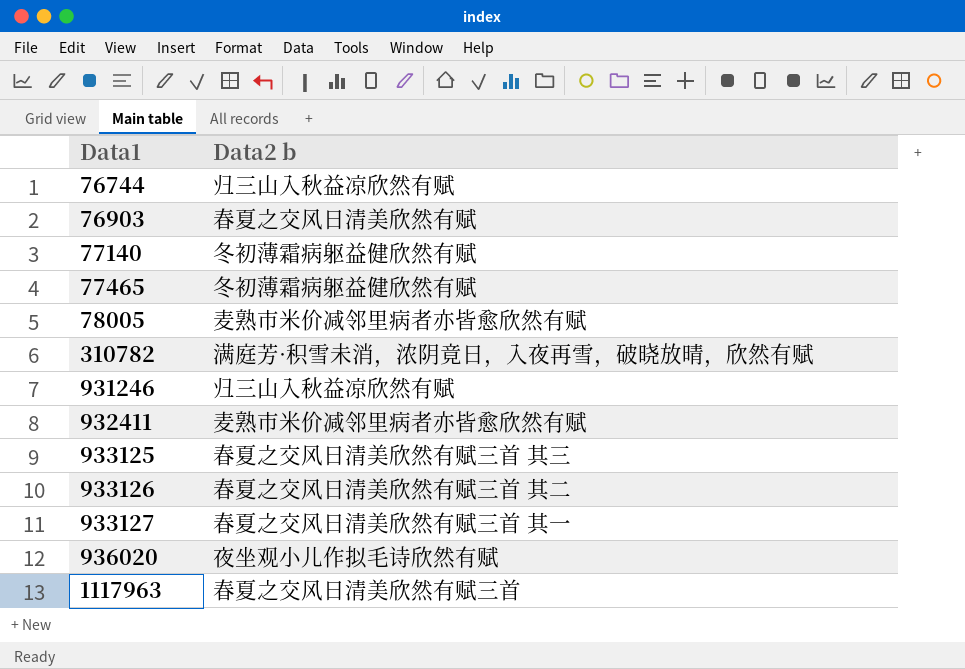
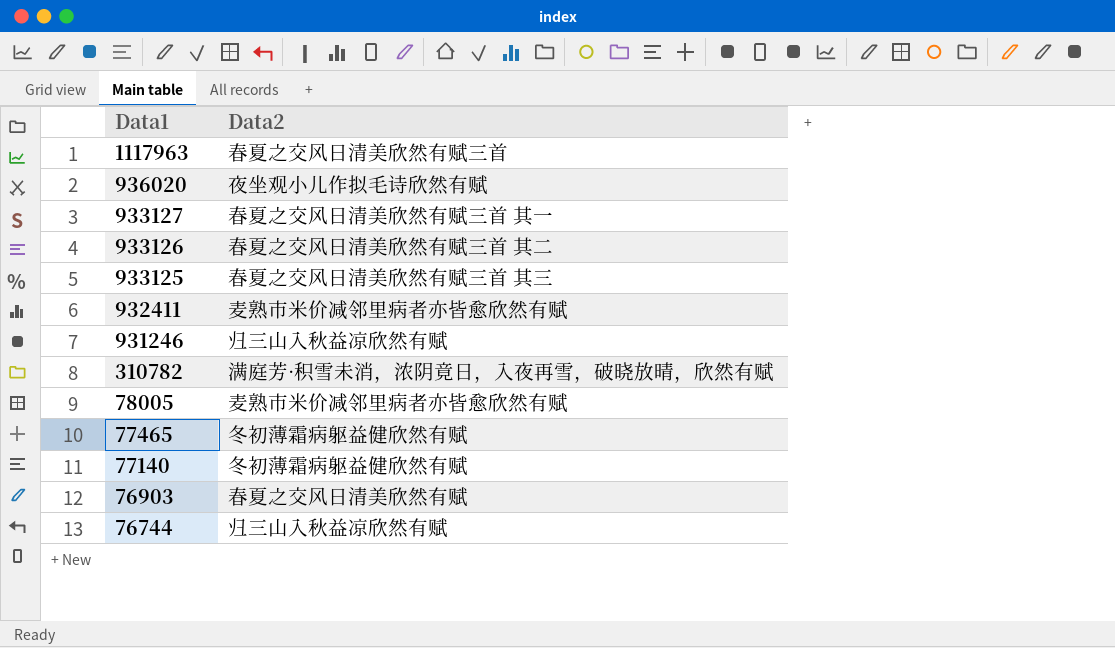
row order: Data1 ascending -> Data1 descending
column name: Data2 b -> Data2

